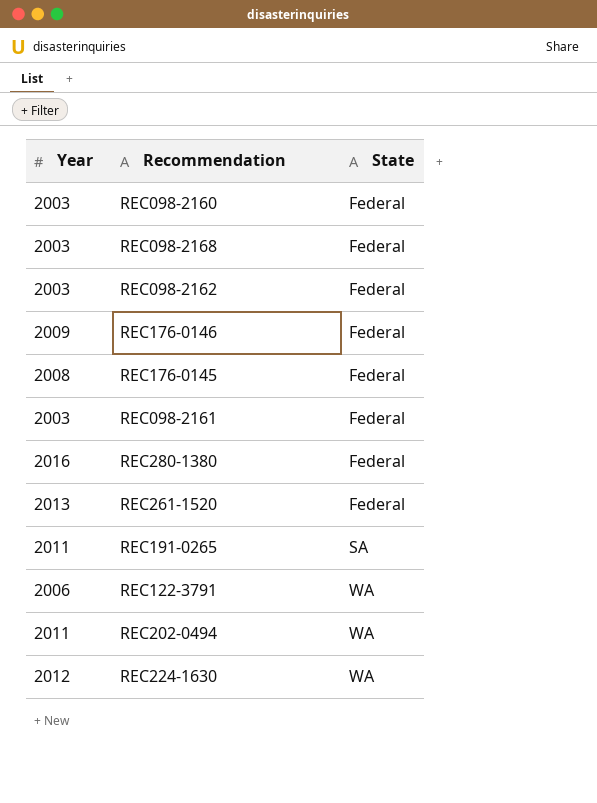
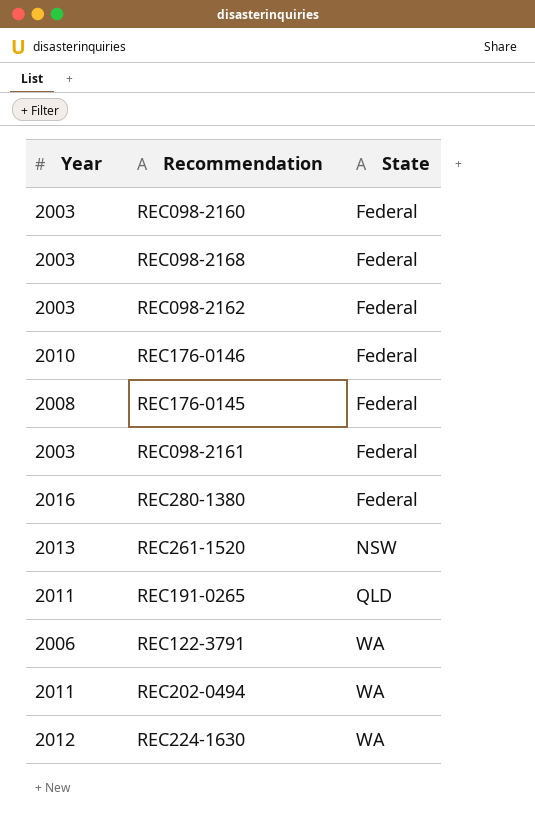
REC176-0146 | Year: 2009 -> 2010
REC261-1520 | State: Federal -> NSW
REC191-0265 | State: SA -> QLD

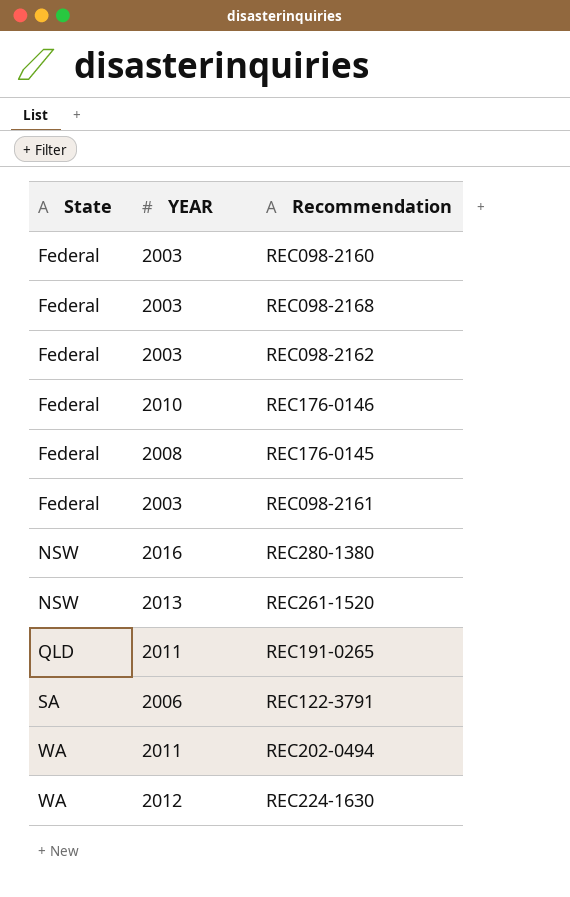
column State | position: 3 -> 1
column name: Year -> YEAR
REC280-1380 | State: Federal -> NSW
REC122-3791 | State: WA -> SA

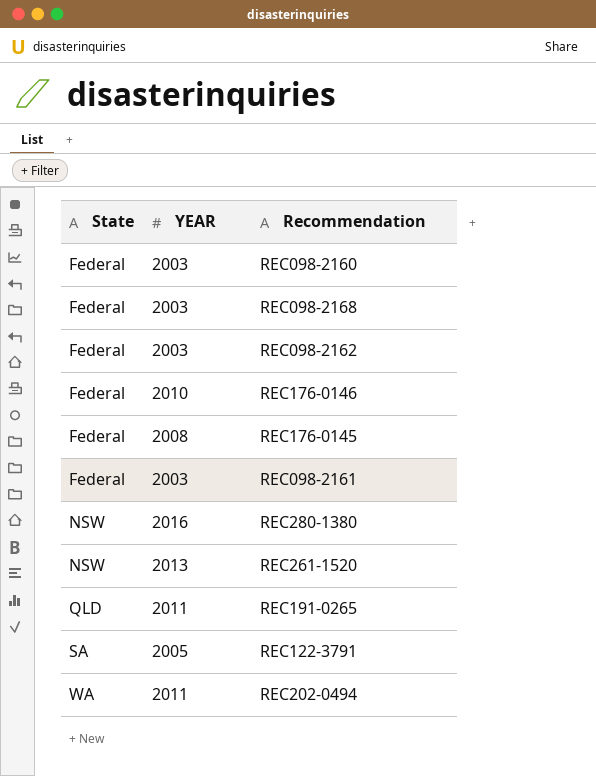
row REC224-1630: WA | 2012 -> none
REC122-3791 | YEAR: 2006 -> 2005

